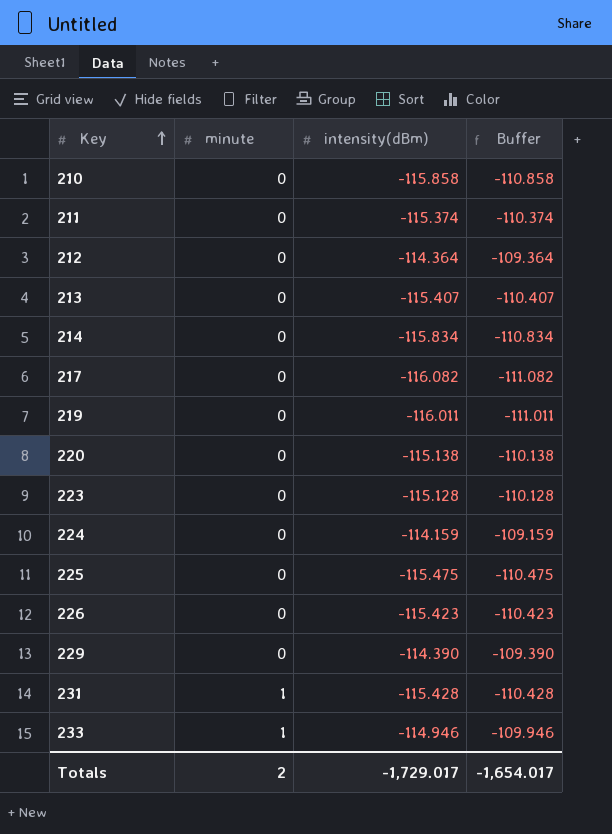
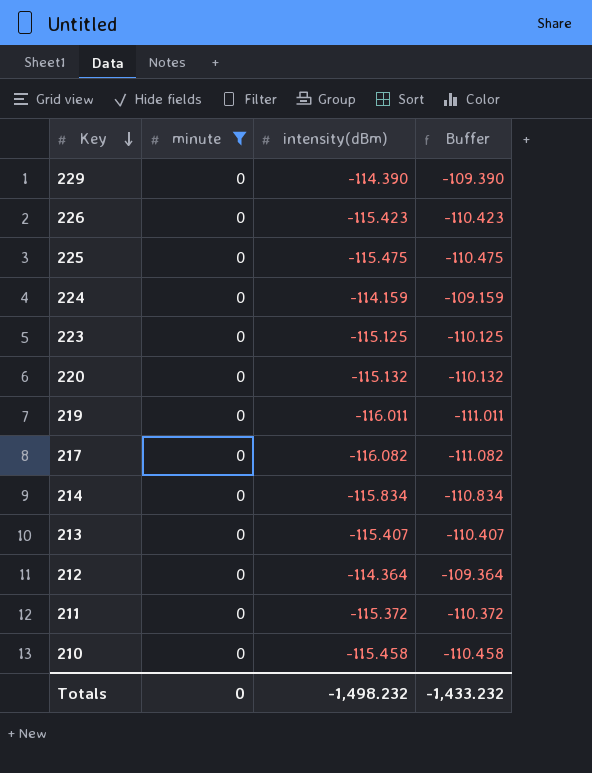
filter: none -> minute = 0
row order: Key ascending -> Key descending
223 | intensity(dBm): -115.128 -> -115.125
223 | Buffer: -110.128 -> -110.125
220 | intensity(dBm): -115.138 -> -115.132
220 | Buffer: -110.138 -> -110.132
211 | intensity(dBm): -115.374 -> -115.372
211 | Buffer: -110.374 -> -110.372
210 | intensity(dBm): -115.858 -> -115.458
210 | Buffer: -110.858 -> -110.458
Totals | minute: 2 -> 0
Totals | intensity(dBm): -1,729.017 -> -1,498.232
Totals | Buffer: -1,654.017 -> -1,433.232

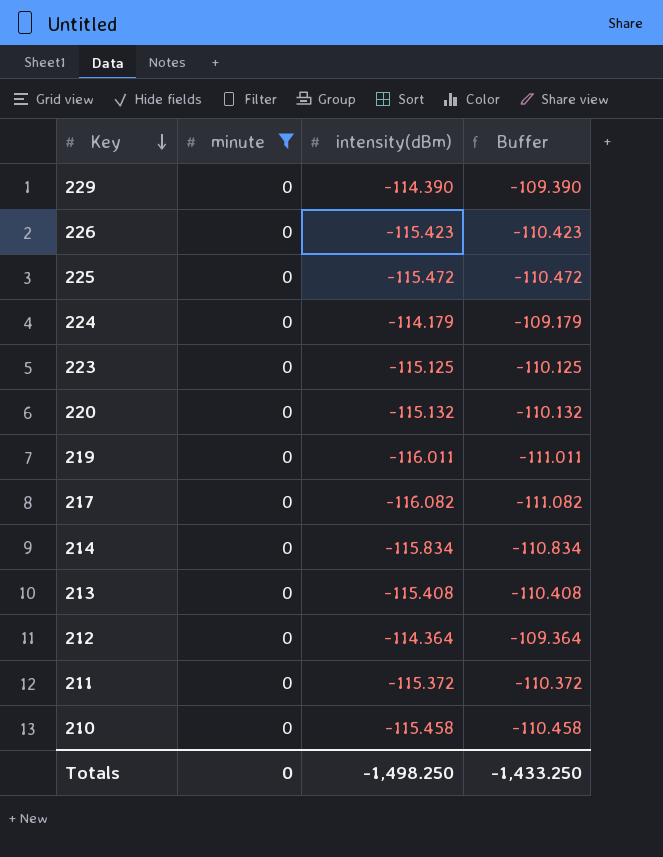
225 | intensity(dBm): -115.475 -> -115.472
225 | Buffer: -110.475 -> -110.472
224 | intensity(dBm): -114.159 -> -114.179
224 | Buffer: -109.159 -> -109.179
213 | intensity(dBm): -115.407 -> -115.408
213 | Buffer: -110.407 -> -110.408
Totals | intensity(dBm): -1,498.232 -> -1,498.250
Totals | Buffer: -1,433.232 -> -1,433.250

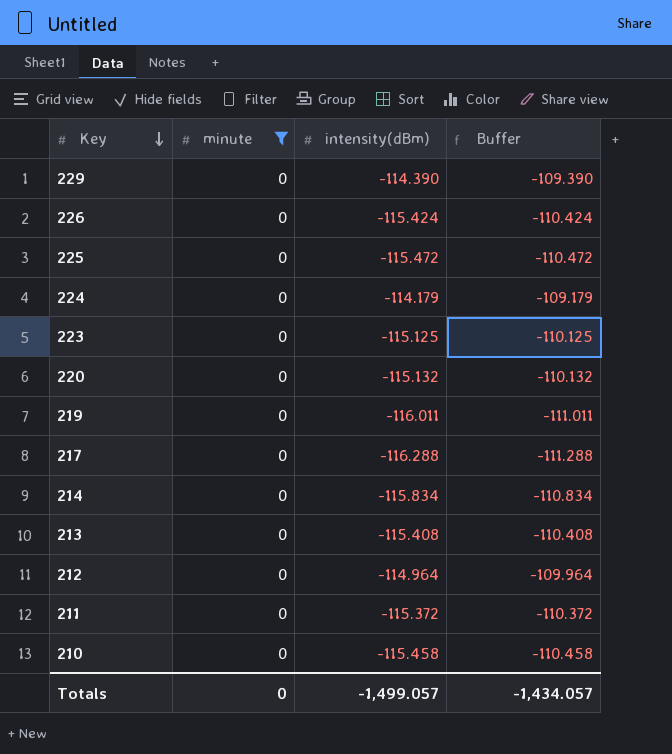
226 | intensity(dBm): -115.423 -> -115.424
226 | Buffer: -110.423 -> -110.424
217 | intensity(dBm): -116.082 -> -116.288
217 | Buffer: -111.082 -> -111.288
212 | intensity(dBm): -114.364 -> -114.964
212 | Buffer: -109.364 -> -109.964
Totals | intensity(dBm): -1,498.250 -> -1,499.057
Totals | Buffer: -1,433.250 -> -1,434.057

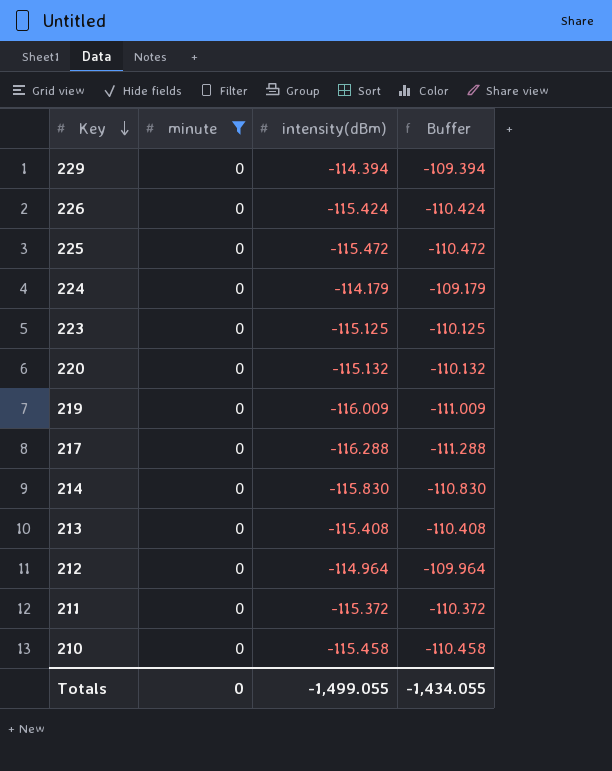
229 | intensity(dBm): -114.390 -> -114.394
229 | Buffer: -109.390 -> -109.394
219 | intensity(dBm): -116.011 -> -116.009
219 | Buffer: -111.011 -> -111.009
214 | intensity(dBm): -115.834 -> -115.830
214 | Buffer: -110.834 -> -110.830
Totals | intensity(dBm): -1,499.057 -> -1,499.055
Totals | Buffer: -1,434.057 -> -1,434.055

